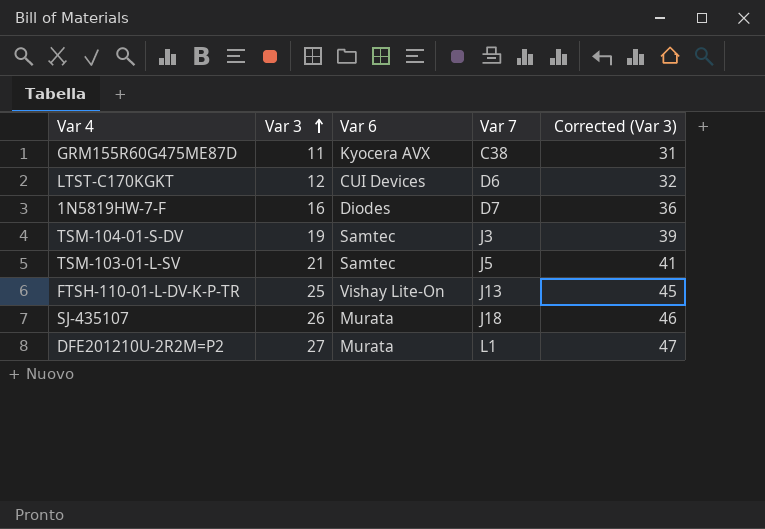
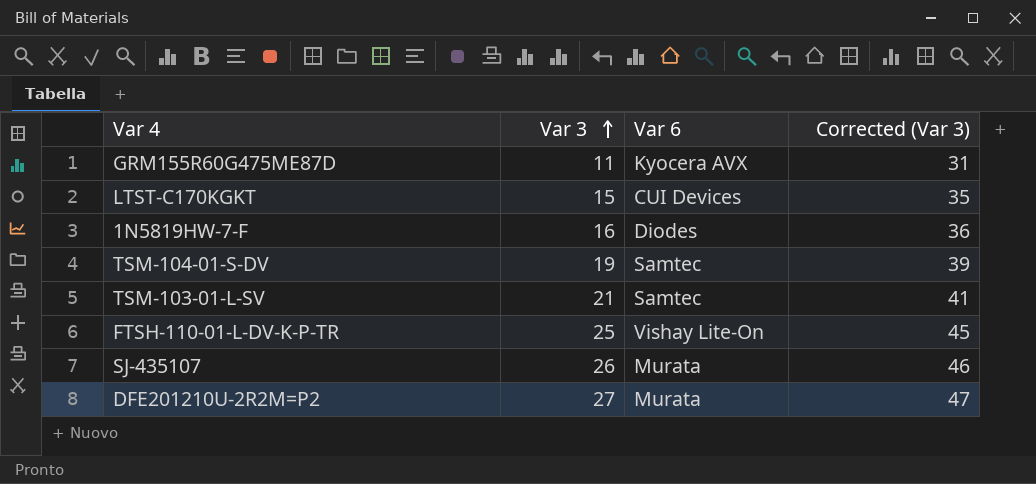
column Var 7 | position: 4 -> none
LTST-C170KGKT | Var 3: 12 -> 15
LTST-C170KGKT | Corrected (Var 3): 32 -> 35

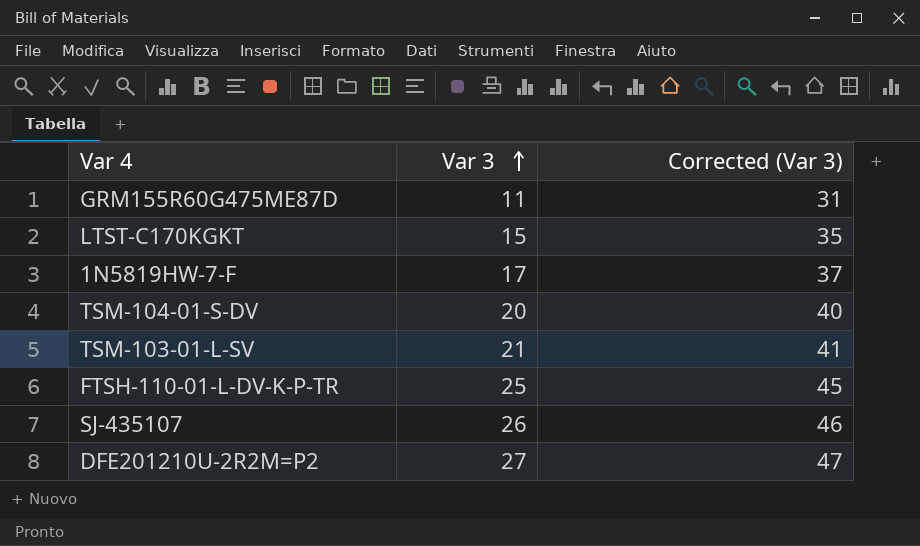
column Var 6 | position: 3 -> none
1N5819HW-7-F | Var 3: 16 -> 17
1N5819HW-7-F | Corrected (Var 3): 36 -> 37
TSM-104-01-S-DV | Var 3: 19 -> 20
TSM-104-01-S-DV | Corrected (Var 3): 39 -> 40

